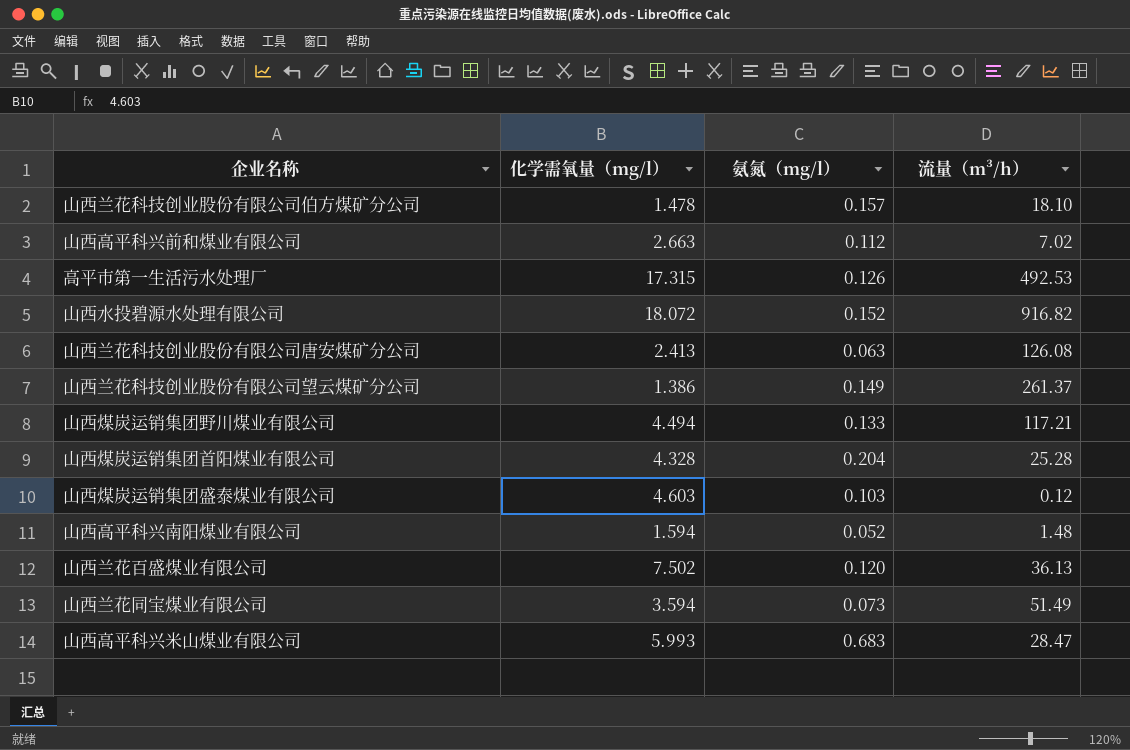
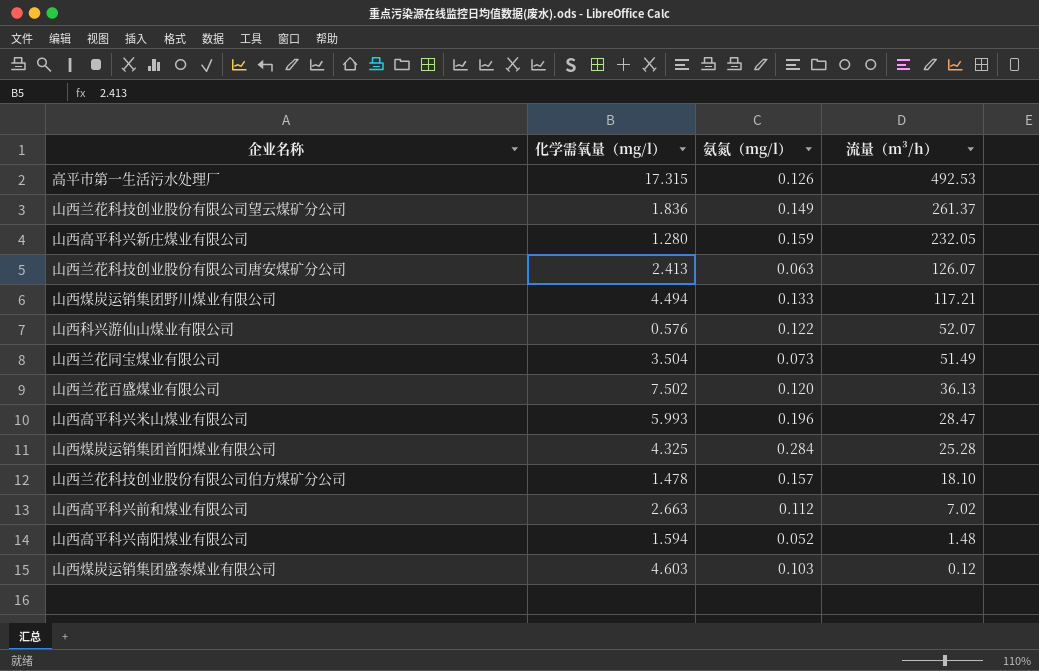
row order: none -> 流量（m³/h） descending
row 山西水投碧源水处理有限公司: 18.072 | 0.152 | 916.82 -> none
山西兰花科技创业股份有限公司望云煤矿分公司 | 化学需氧量（mg/l）: 1.386 -> 1.836
row 山西高平科兴新庄煤业有限公司: none -> 1.280 | 0.159 | 232.05
山西兰花科技创业股份有限公司唐安煤矿分公司 | 流量（m³/h）: 126.08 -> 126.07
row 山西科兴游仙山煤业有限公司: none -> 0.576 | 0.122 | 52.07
山西兰花同宝煤业有限公司 | 化学需氧量（mg/l）: 3.594 -> 3.504
山西高平科兴米山煤业有限公司 | 氨氮（mg/l）: 0.683 -> 0.196
山西煤炭运销集团首阳煤业有限公司 | 化学需氧量（mg/l）: 4.328 -> 4.325
山西煤炭运销集团首阳煤业有限公司 | 氨氮（mg/l）: 0.204 -> 0.284

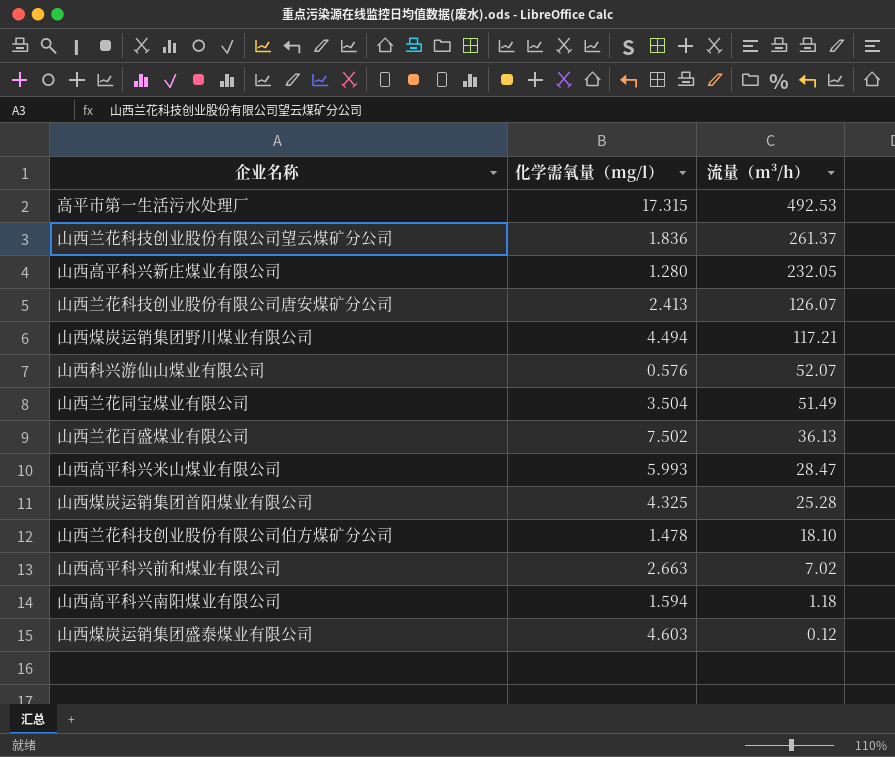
column 氨氮（mg/l） | position: 3 -> none
山西高平科兴南阳煤业有限公司 | 流量（m³/h）: 1.48 -> 1.18

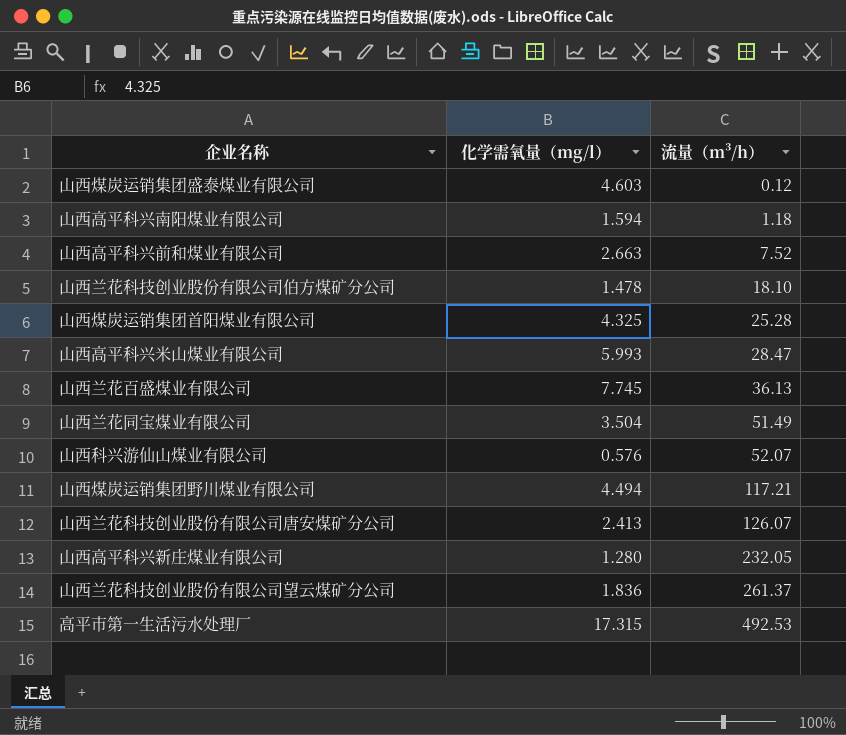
row order: 流量（m³/h） descending -> 流量（m³/h） ascending
山西高平科兴前和煤业有限公司 | 流量（m³/h）: 7.02 -> 7.52
山西兰花百盛煤业有限公司 | 化学需氧量（mg/l）: 7.502 -> 7.745

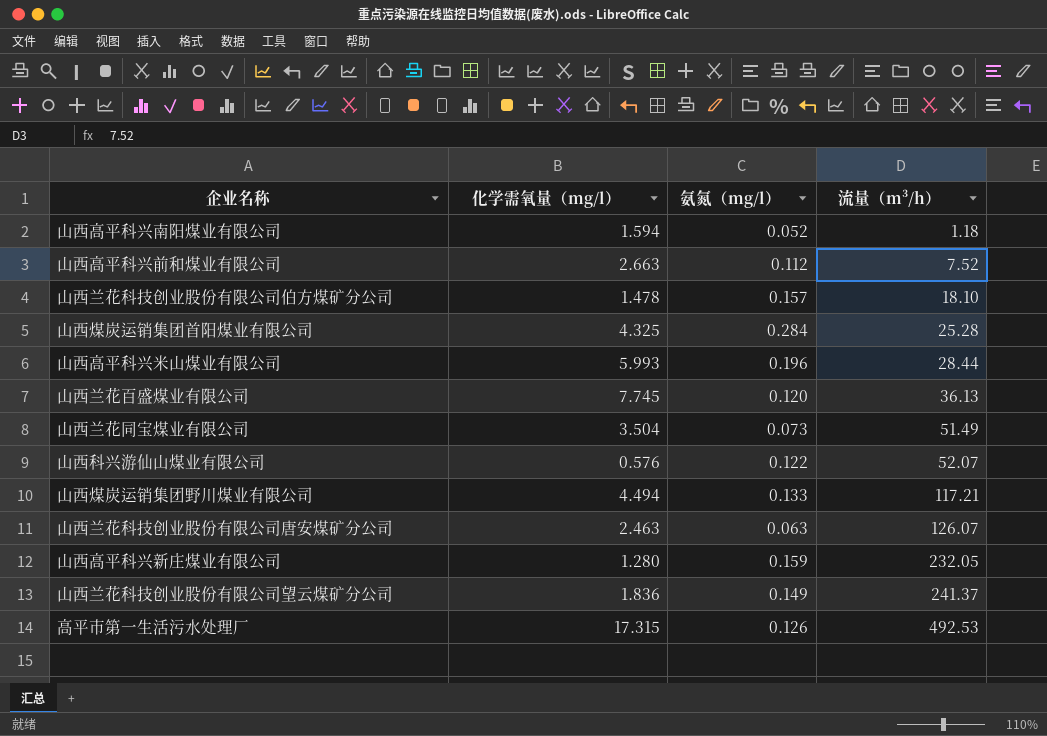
column 氨氮（mg/l） | position: none -> 3
row 山西煤炭运销集团盛泰煤业有限公司: 4.603 | 0.12 -> none
山西高平科兴米山煤业有限公司 | 流量（m³/h）: 28.47 -> 28.44
山西兰花科技创业股份有限公司唐安煤矿分公司 | 化学需氧量（mg/l）: 2.413 -> 2.463
山西兰花科技创业股份有限公司望云煤矿分公司 | 流量（m³/h）: 261.37 -> 241.37

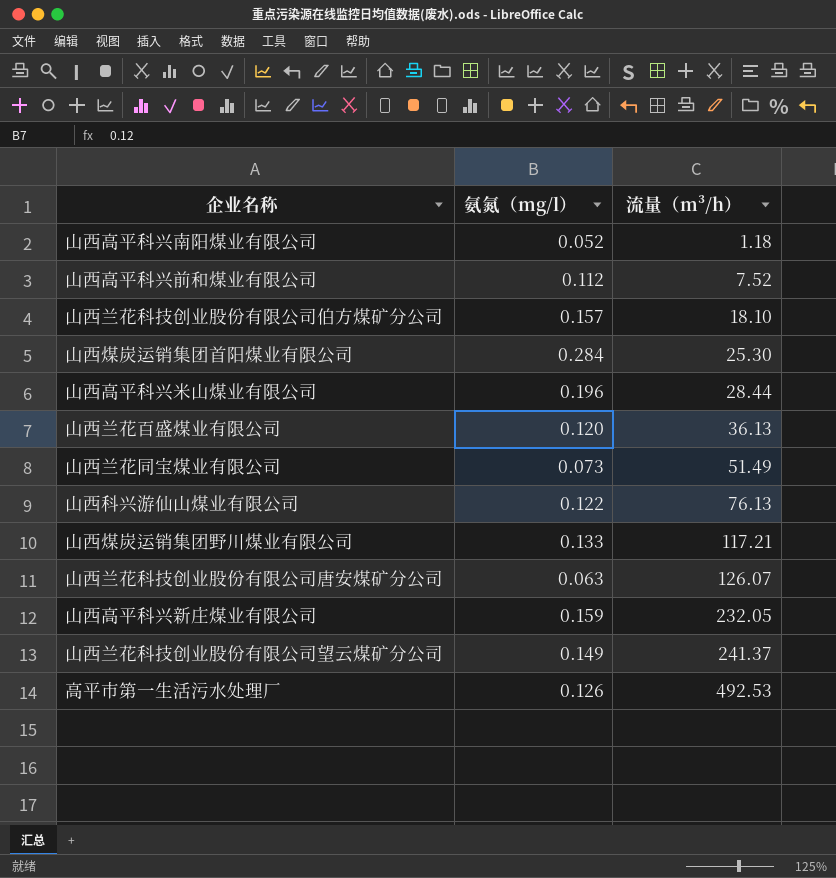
column 化学需氧量（mg/l） | position: 2 -> none
山西煤炭运销集团首阳煤业有限公司 | 流量（m³/h）: 25.28 -> 25.30
山西科兴游仙山煤业有限公司 | 流量（m³/h）: 52.07 -> 76.13

